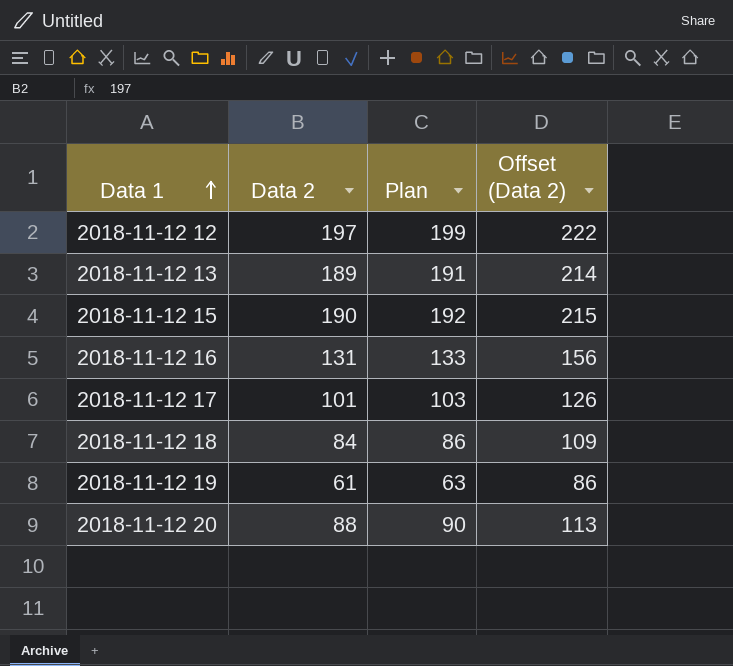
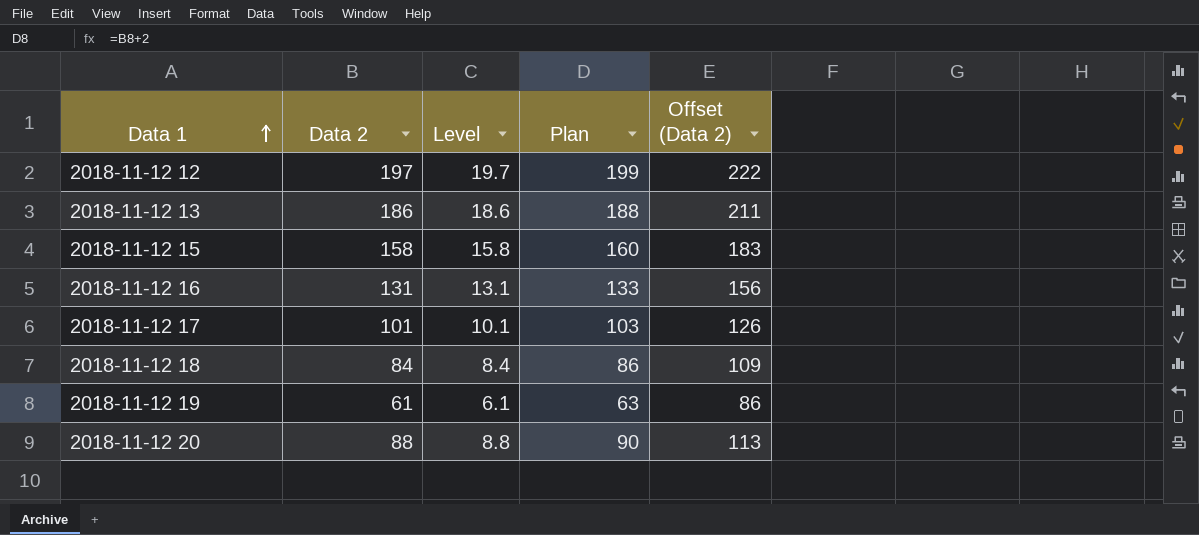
column Level | formula: none -> [Data 2] * 0.1
2018-11-12 13 | Data 2: 189 -> 186
2018-11-12 13 | Plan: 191 -> 188
2018-11-12 13 | Offset (Data 2): 214 -> 211
2018-11-12 15 | Data 2: 190 -> 158
2018-11-12 15 | Plan: 192 -> 160
2018-11-12 15 | Offset (Data 2): 215 -> 183

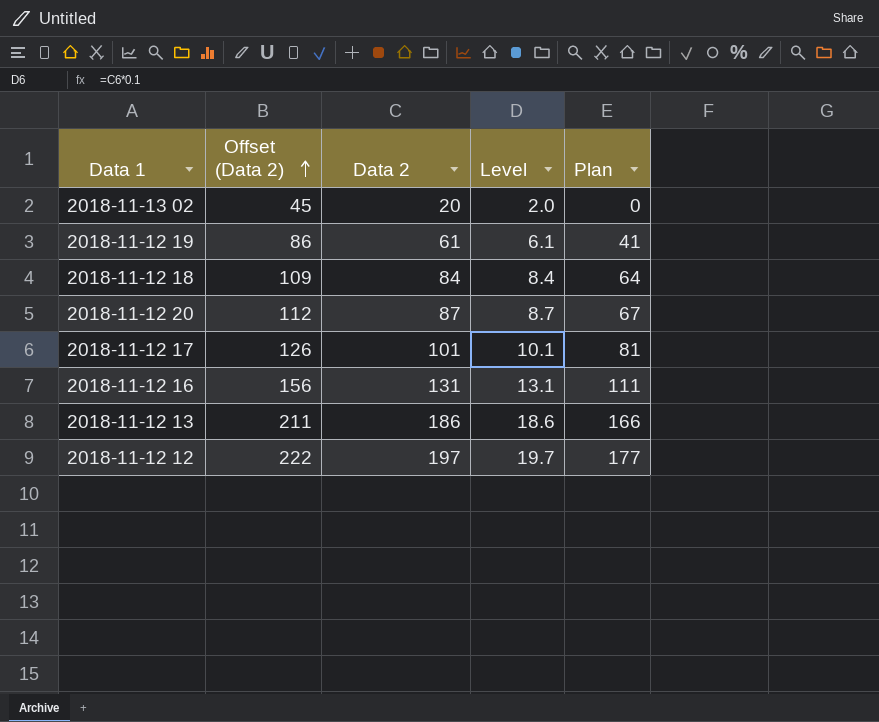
row order: Data 1 ascending -> Offset (Data 2) ascending
column Offset (Data 2) | position: 5 -> 2
column Plan | formula: [Data 2] + 2 -> [Data 2] - 20
row 2018-11-12 15: 158 | 15.8 | 160 | 183 -> none
row 2018-11-13 02: none -> 45 | 20 | 2.0 | 0
2018-11-12 20 | Offset (Data 2): 113 -> 112
2018-11-12 20 | Data 2: 88 -> 87
2018-11-12 20 | Level: 8.8 -> 8.7

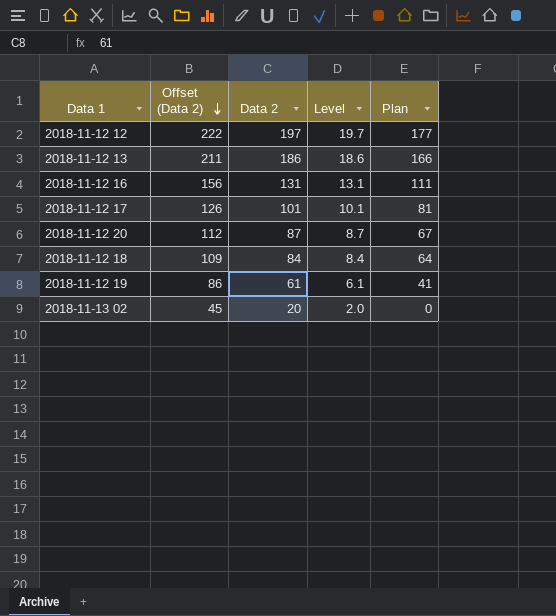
row order: Offset (Data 2) ascending -> Offset (Data 2) descending

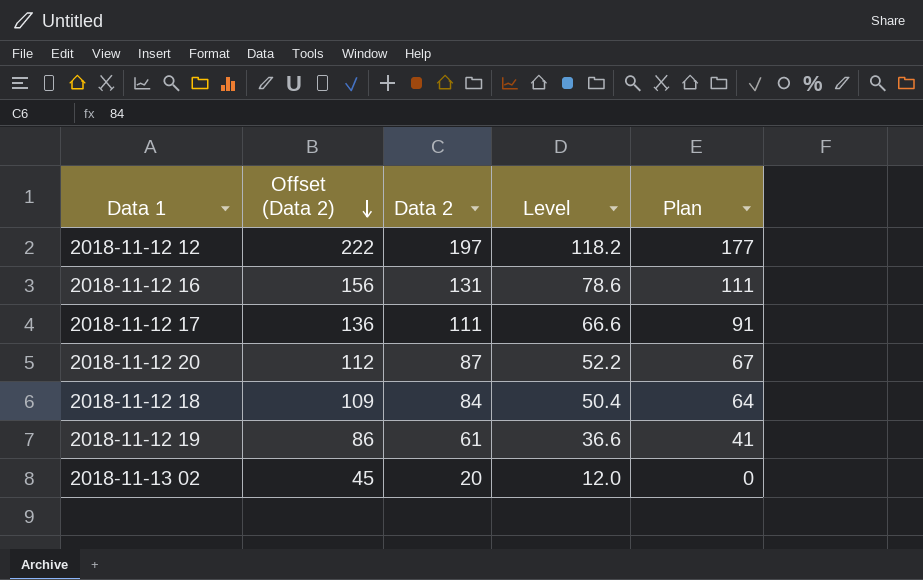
column Level | formula: [Data 2] * 0.1 -> [Data 2] * 0.6
row 2018-11-12 13: 211 | 186 | 18.6 | 166 -> none
2018-11-12 17 | Offset (Data 2): 126 -> 136
2018-11-12 17 | Data 2: 101 -> 111
2018-11-12 17 | Plan: 81 -> 91

